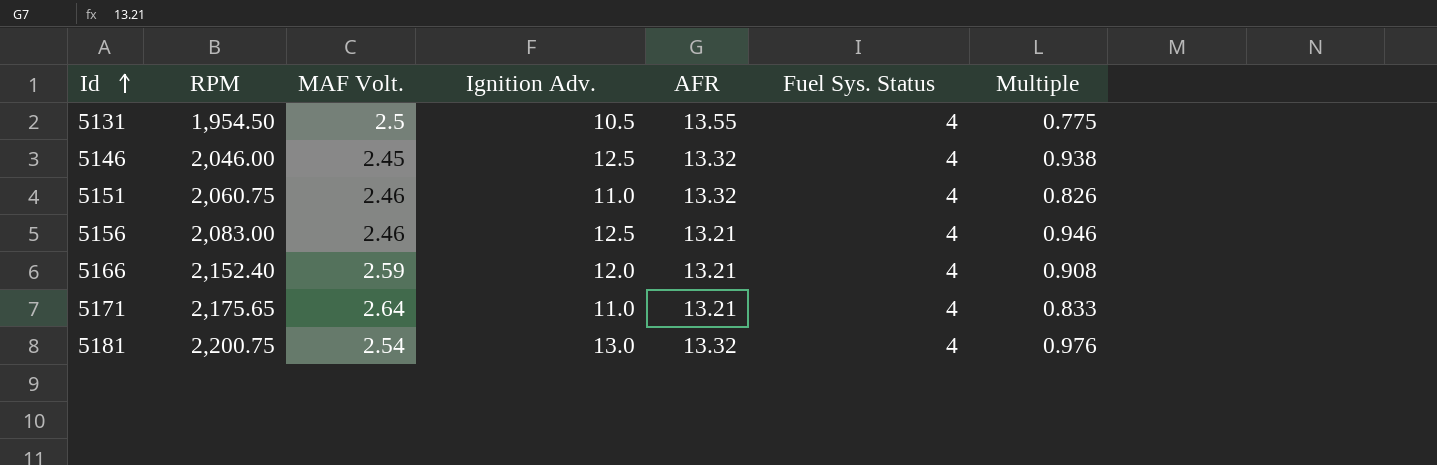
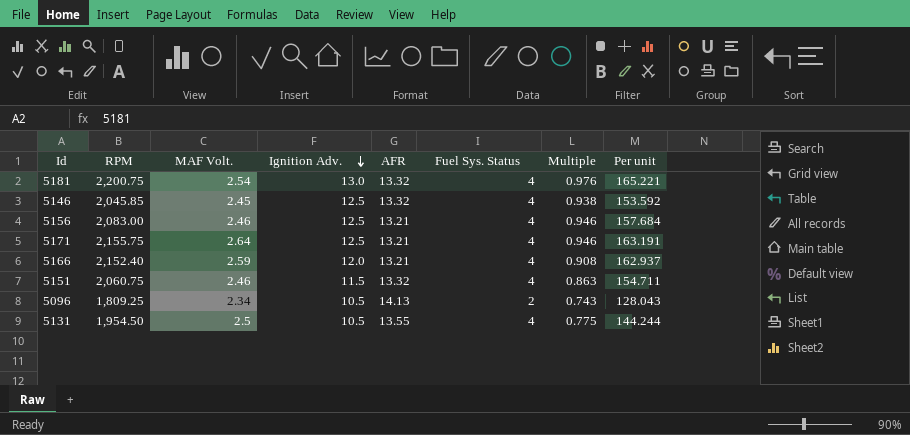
row order: Id ascending -> Ignition Adv. descending
column Per unit | formula: none -> [RPM] / [AFR]
5146 | RPM: 2,046.00 -> 2,045.85
5171 | RPM: 2,175.65 -> 2,155.75
5171 | Ignition Adv.: 11.0 -> 12.5
5171 | Multiple: 0.833 -> 0.946
5151 | Ignition Adv.: 11.0 -> 11.5
5151 | Multiple: 0.826 -> 0.863
row 5096: none -> 1,809.25 | 2.34 | 10.5 | 14.13 | 2 | 0.743 | 128.043

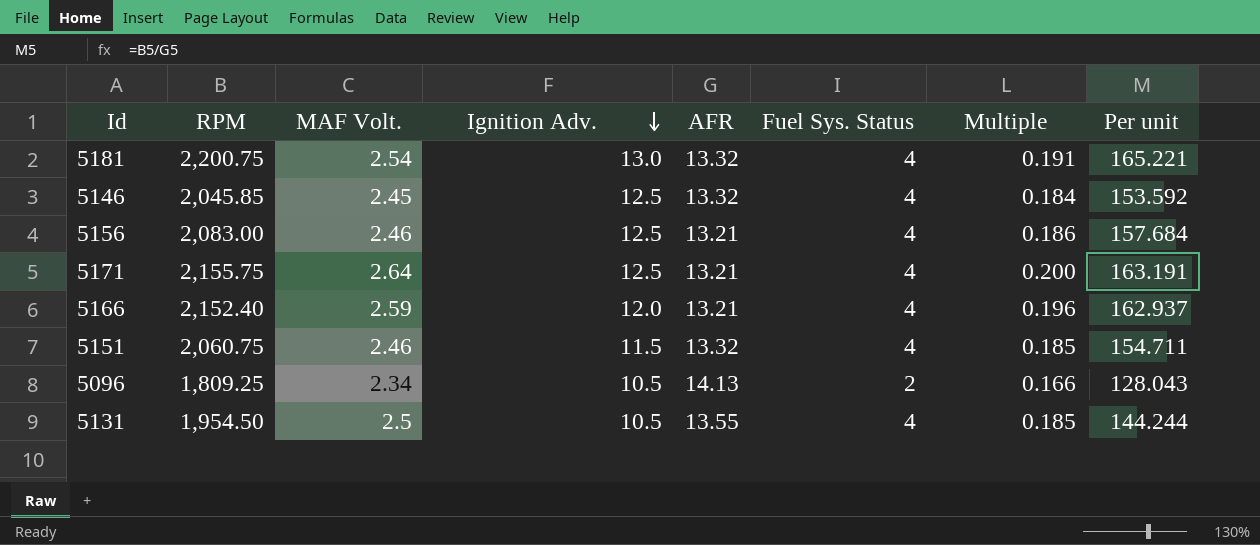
column Multiple | formula: [Ignition Adv.] / [AFR] -> [MAF Volt.] / [AFR]

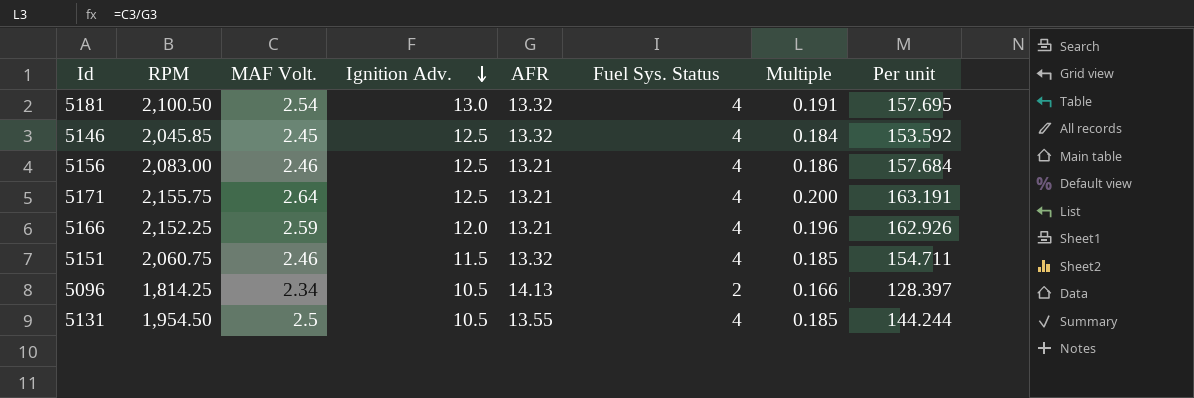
5181 | RPM: 2,200.75 -> 2,100.50
5181 | Per unit: 165.221 -> 157.695
5166 | RPM: 2,152.40 -> 2,152.25
5166 | Per unit: 162.937 -> 162.926
5096 | RPM: 1,809.25 -> 1,814.25
5096 | Per unit: 128.043 -> 128.397

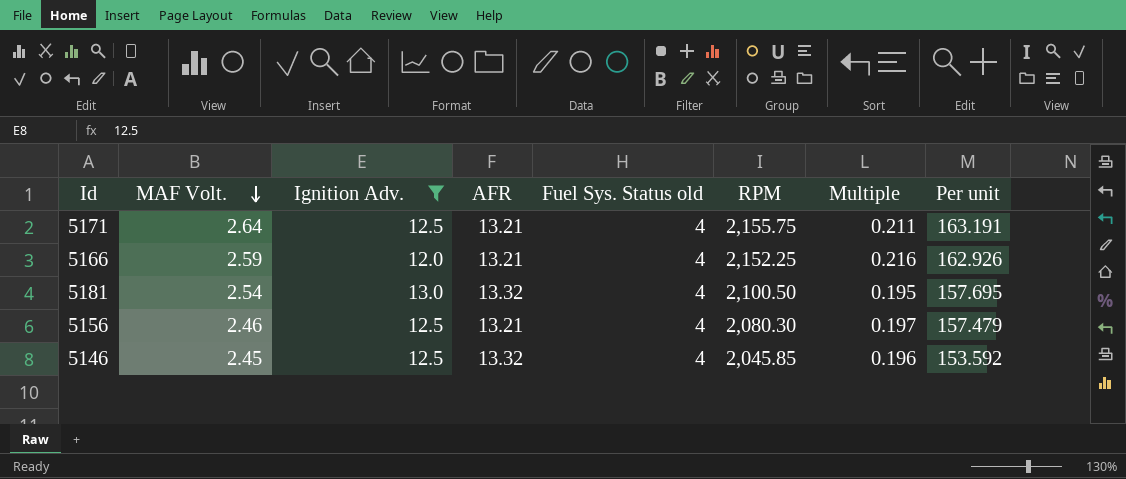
filter: none -> Ignition Adv. >= 12.0
row order: Ignition Adv. descending -> MAF Volt. descending
column name: Fuel Sys. Status -> Fuel Sys. Status old
column RPM | position: 2 -> 6
column Multiple | formula: [MAF Volt.] / [AFR] -> [MAF Volt.] / [Ignition Adv.]
5156 | RPM: 2,083.00 -> 2,080.30
5156 | Per unit: 157.684 -> 157.479

